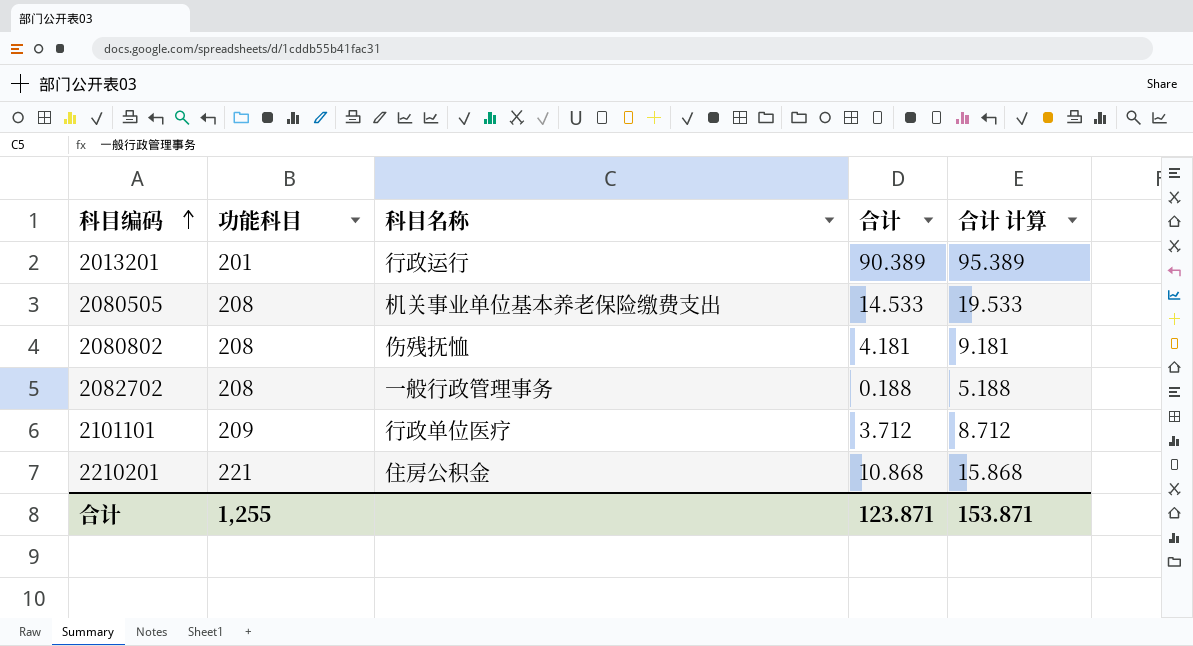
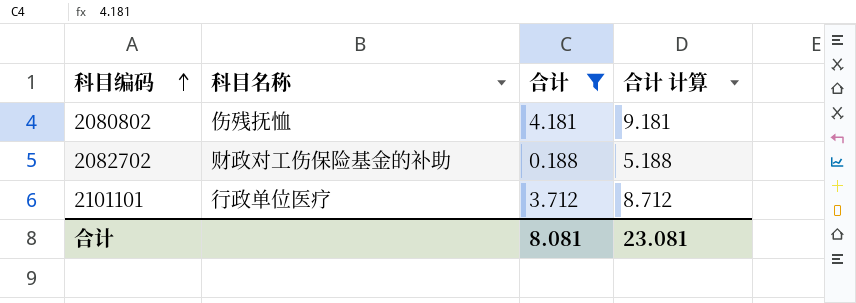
filter: none -> 合计 <= 4.181
column 功能科目 | position: 2 -> none
2082702 | 科目名称: 一般行政管理事务 -> 财政对工伤保险基金的补助
合计 | 合计: 123.871 -> 8.081
合计 | 合计 计算: 153.871 -> 23.081

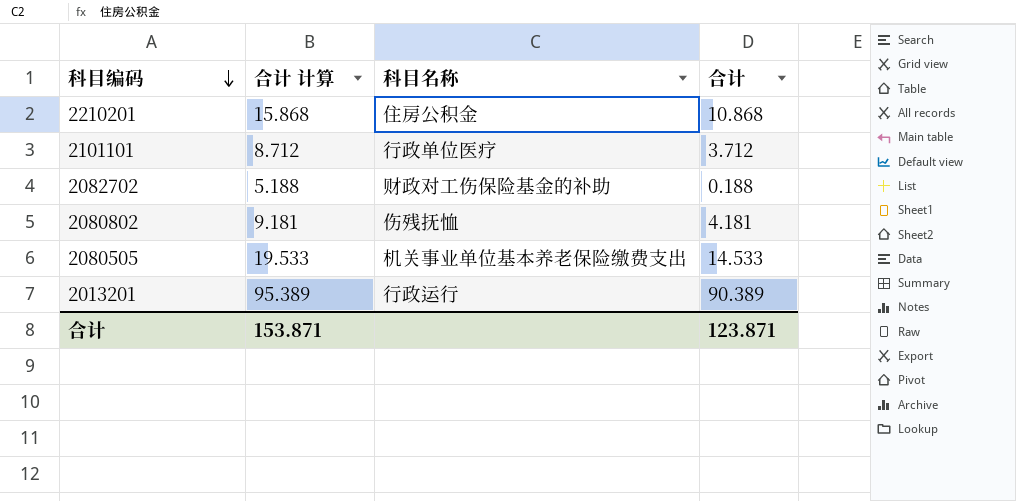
filter: 合计 <= 4.181 -> none
row order: 科目编码 ascending -> 科目编码 descending
column 合计 计算 | position: 4 -> 2
合计 | 合计 计算: 23.081 -> 153.871
合计 | 合计: 8.081 -> 123.871

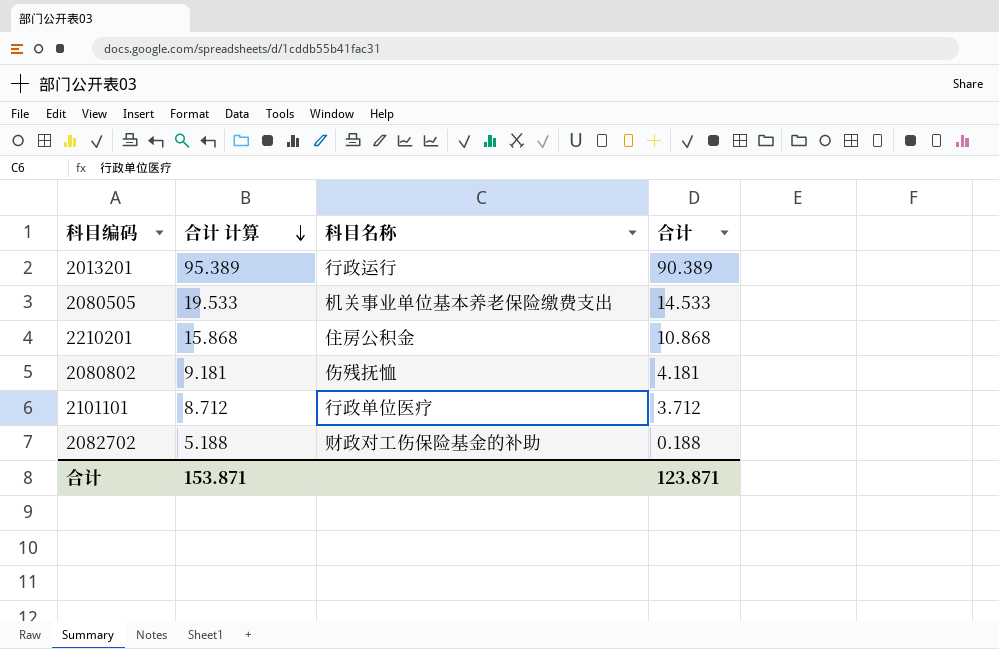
row order: 科目编码 descending -> 合计 计算 descending

